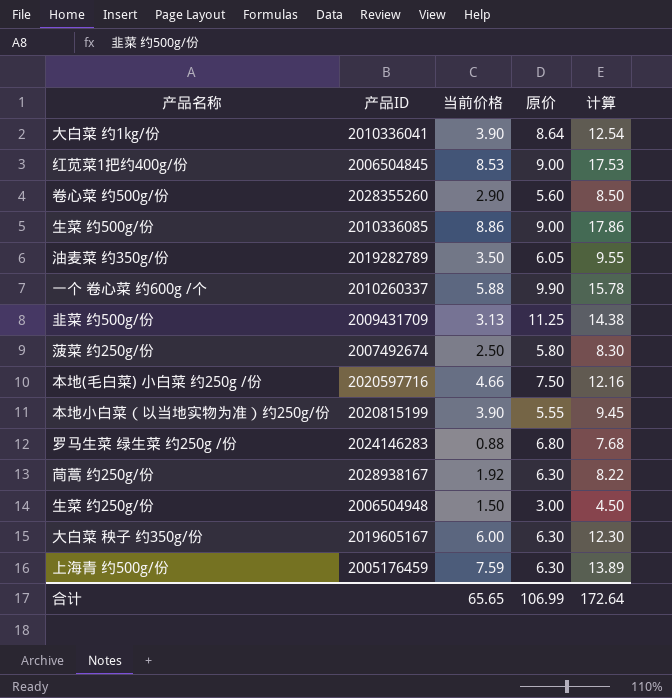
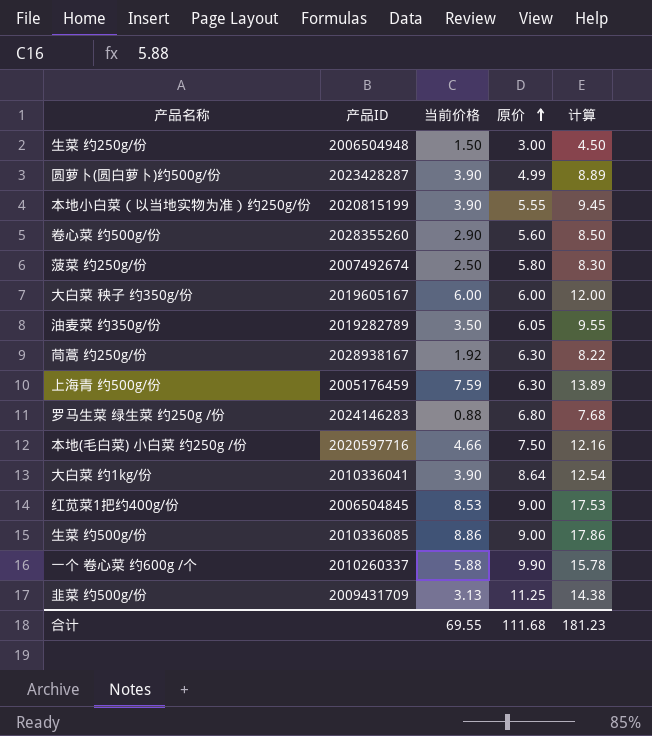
row order: none -> 原价 ascending
row 圆萝卜(圆白萝卜)约500g/份: none -> 2023428287 | 3.90 | 4.99 | 8.89
大白菜 秧子 约350g/份 | 原价: 6.30 -> 6.00
大白菜 秧子 约350g/份 | 计算: 12.30 -> 12.00
合计 | 当前价格: 65.65 -> 69.55
合计 | 原价: 106.99 -> 111.68
合计 | 计算: 172.64 -> 181.23

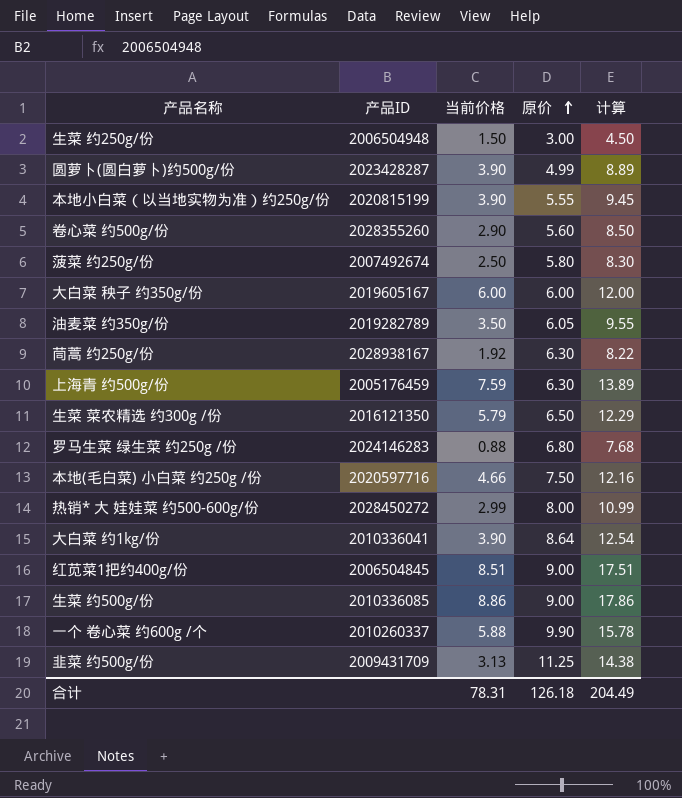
row 生菜 菜农精选 约300g /份: none -> 2016121350 | 5.79 | 6.50 | 12.29
row 热销* 大 娃娃菜 约500-600g/份: none -> 2028450272 | 2.99 | 8.00 | 10.99
红苋菜1把约400g/份 | 当前价格: 8.53 -> 8.51
红苋菜1把约400g/份 | 计算: 17.53 -> 17.51
合计 | 当前价格: 69.55 -> 78.31
合计 | 原价: 111.68 -> 126.18
合计 | 计算: 181.23 -> 204.49

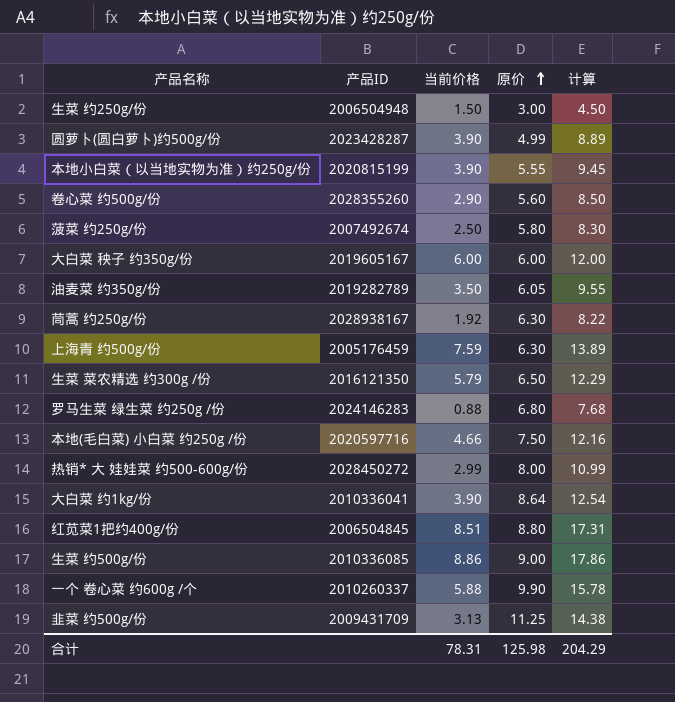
红苋菜1把约400g/份 | 原价: 9.00 -> 8.80
红苋菜1把约400g/份 | 计算: 17.51 -> 17.31
合计 | 原价: 126.18 -> 125.98
合计 | 计算: 204.49 -> 204.29

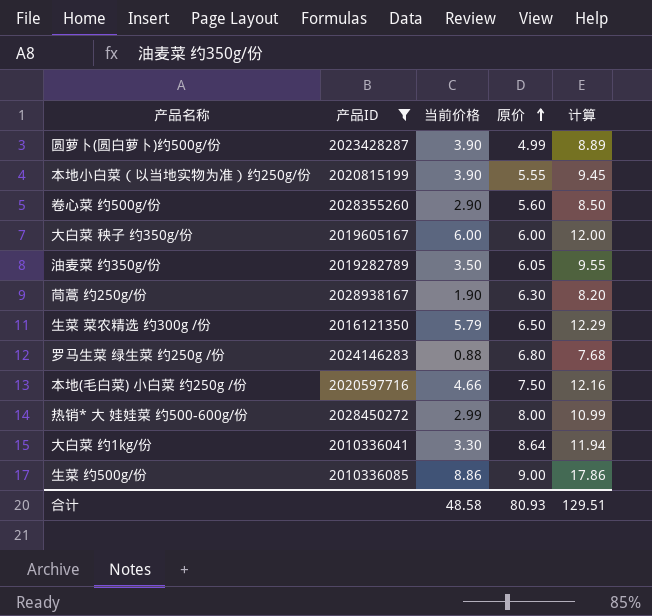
filter: none -> 产品ID >= 2010336041
茼蒿 约250g/份 | 当前价格: 1.92 -> 1.90
茼蒿 约250g/份 | 计算: 8.22 -> 8.20
大白菜 约1kg/份 | 当前价格: 3.90 -> 3.30
大白菜 约1kg/份 | 计算: 12.54 -> 11.94
合计 | 当前价格: 78.31 -> 48.58
合计 | 原价: 125.98 -> 80.93
合计 | 计算: 204.29 -> 129.51

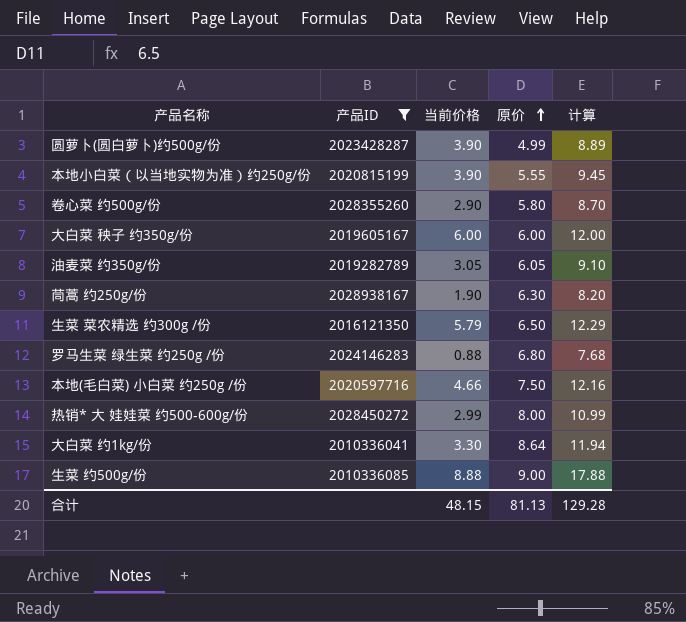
卷心菜 约500g/份 | 原价: 5.60 -> 5.80
卷心菜 约500g/份 | 计算: 8.50 -> 8.70
油麦菜 约350g/份 | 当前价格: 3.50 -> 3.05
油麦菜 约350g/份 | 计算: 9.55 -> 9.10
生菜 约500g/份 | 当前价格: 8.86 -> 8.88
生菜 约500g/份 | 计算: 17.86 -> 17.88
合计 | 当前价格: 48.58 -> 48.15
合计 | 原价: 80.93 -> 81.13
合计 | 计算: 129.51 -> 129.28

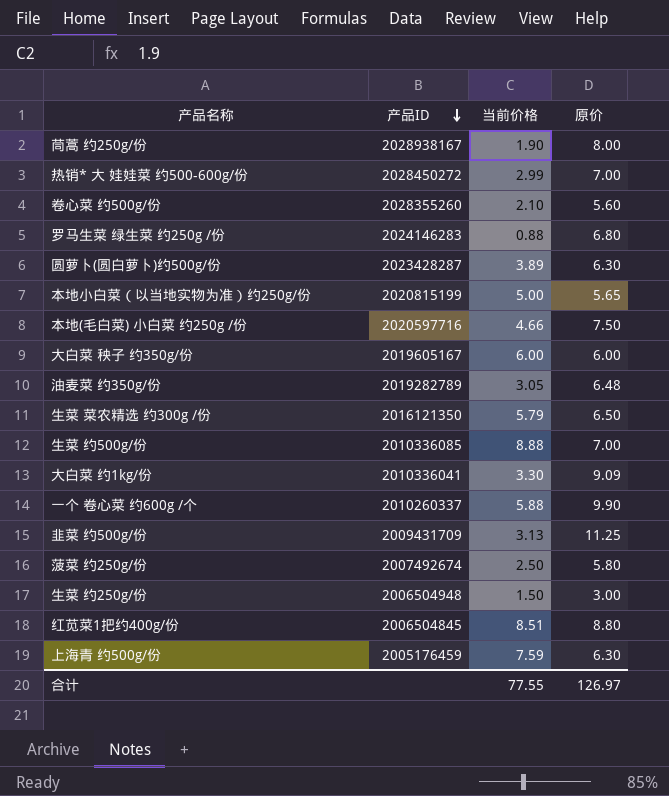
filter: 产品ID >= 2010336041 -> none
row order: 原价 ascending -> 产品ID descending
column 计算 | formula: [当前价格] + [原价] -> none
茼蒿 约250g/份 | 原价: 6.30 -> 8.00
热销* 大 娃娃菜 约500-600g/份 | 原价: 8.00 -> 7.00
卷心菜 约500g/份 | 当前价格: 2.90 -> 2.10
卷心菜 约500g/份 | 原价: 5.80 -> 5.60
圆萝卜(圆白萝卜)约500g/份 | 当前价格: 3.90 -> 3.89
圆萝卜(圆白萝卜)约500g/份 | 原价: 4.99 -> 6.30
本地小白菜（以当地实物为准）约250g/份 | 当前价格: 3.90 -> 5.00
本地小白菜（以当地实物为准）约250g/份 | 原价: 5.55 -> 5.65
油麦菜 约350g/份 | 原价: 6.05 -> 6.48
生菜 约500g/份 | 原价: 9.00 -> 7.00
大白菜 约1kg/份 | 原价: 8.64 -> 9.09
合计 | 当前价格: 48.15 -> 77.55
合计 | 原价: 81.13 -> 126.97

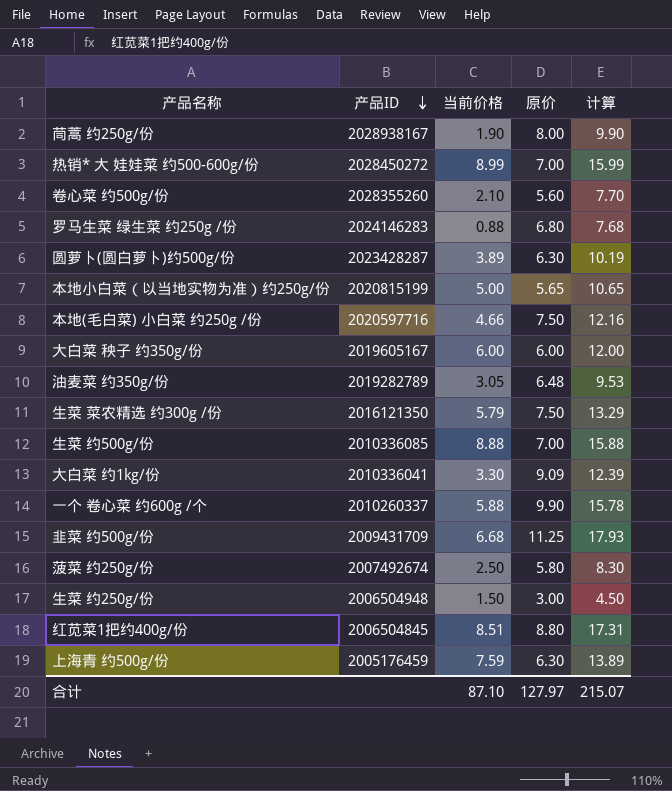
column 计算 | formula: none -> [当前价格] + [原价]
热销* 大 娃娃菜 约500-600g/份 | 当前价格: 2.99 -> 8.99
生菜 菜农精选 约300g /份 | 原价: 6.50 -> 7.50
韭菜 约500g/份 | 当前价格: 3.13 -> 6.68
合计 | 当前价格: 77.55 -> 87.10
合计 | 原价: 126.97 -> 127.97

